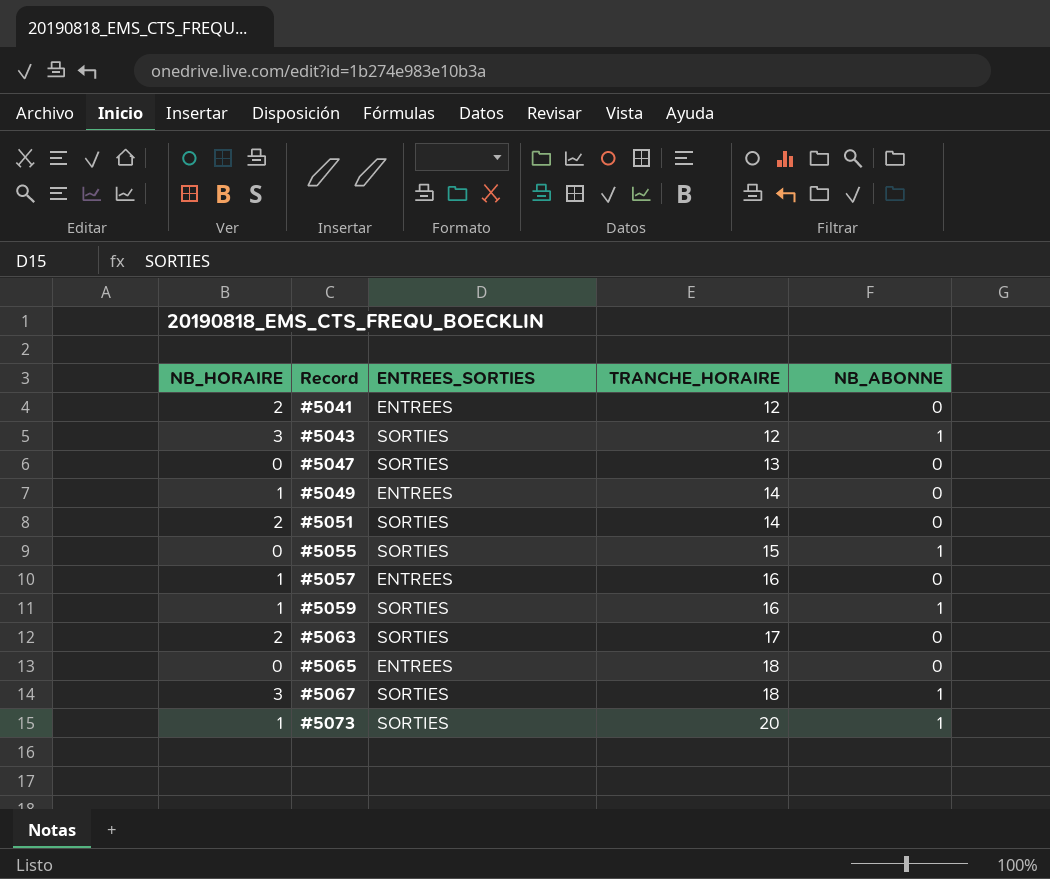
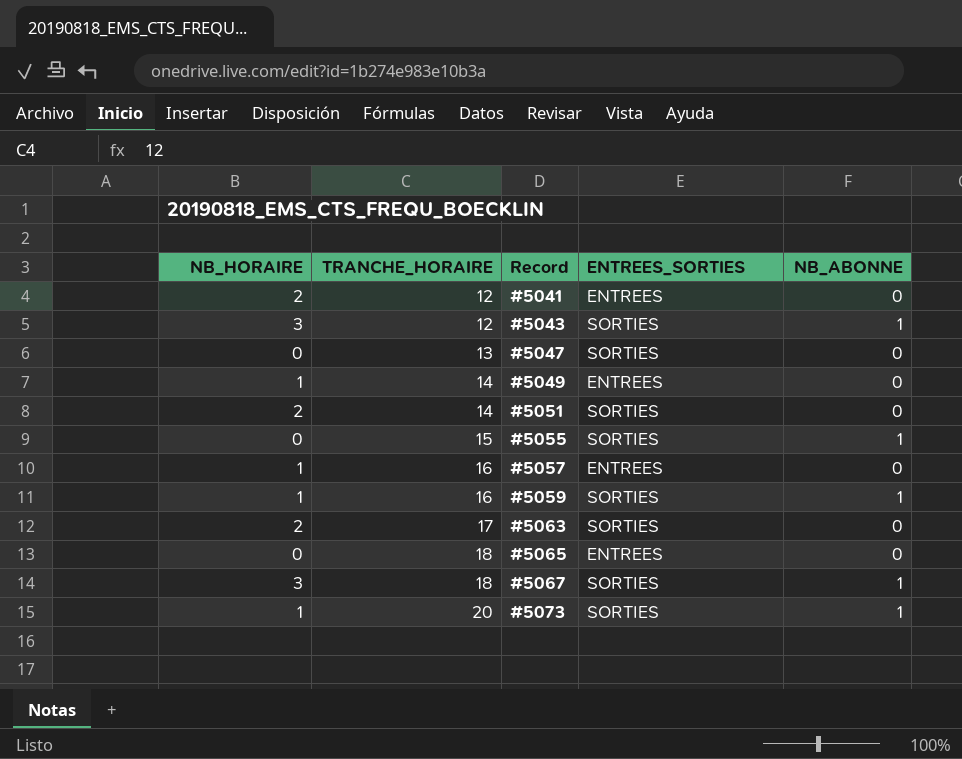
column TRANCHE_HORAIRE | position: 4 -> 2

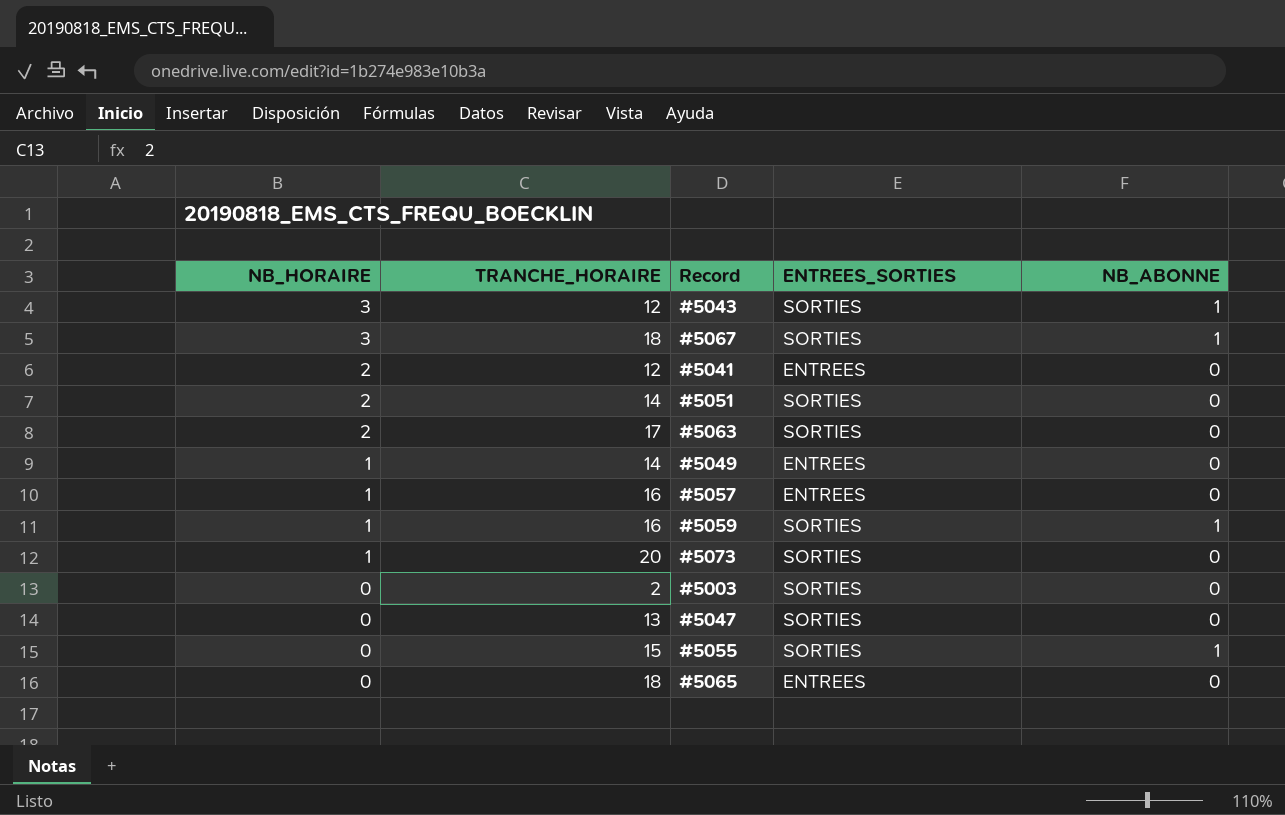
row order: TRANCHE_HORAIRE ascending -> NB_HORAIRE descending
#5073 | NB_ABONNE: 1 -> 0
row #5003: none -> 0 | 2 | SORTIES | 0

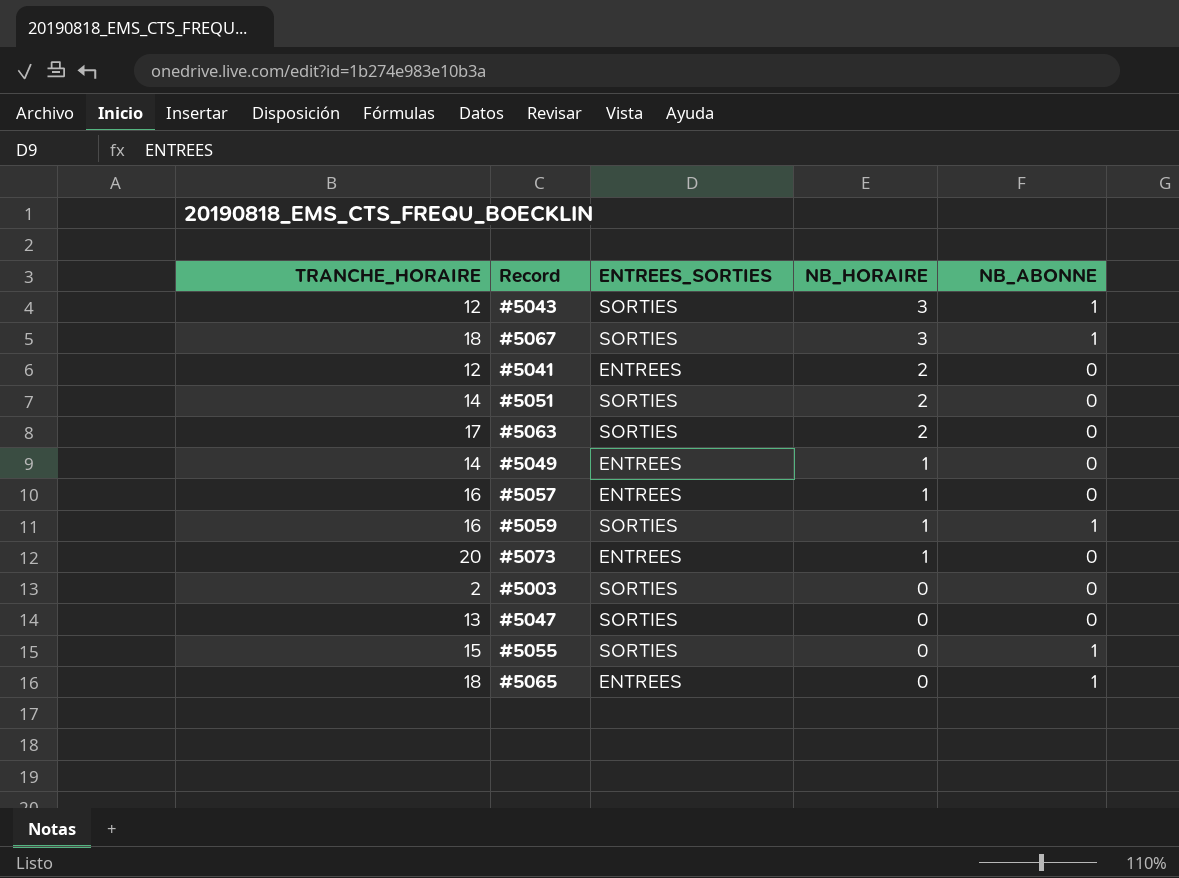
column NB_HORAIRE | position: 1 -> 4
#5073 | ENTREES_SORTIES: SORTIES -> ENTREES
#5065 | NB_ABONNE: 0 -> 1

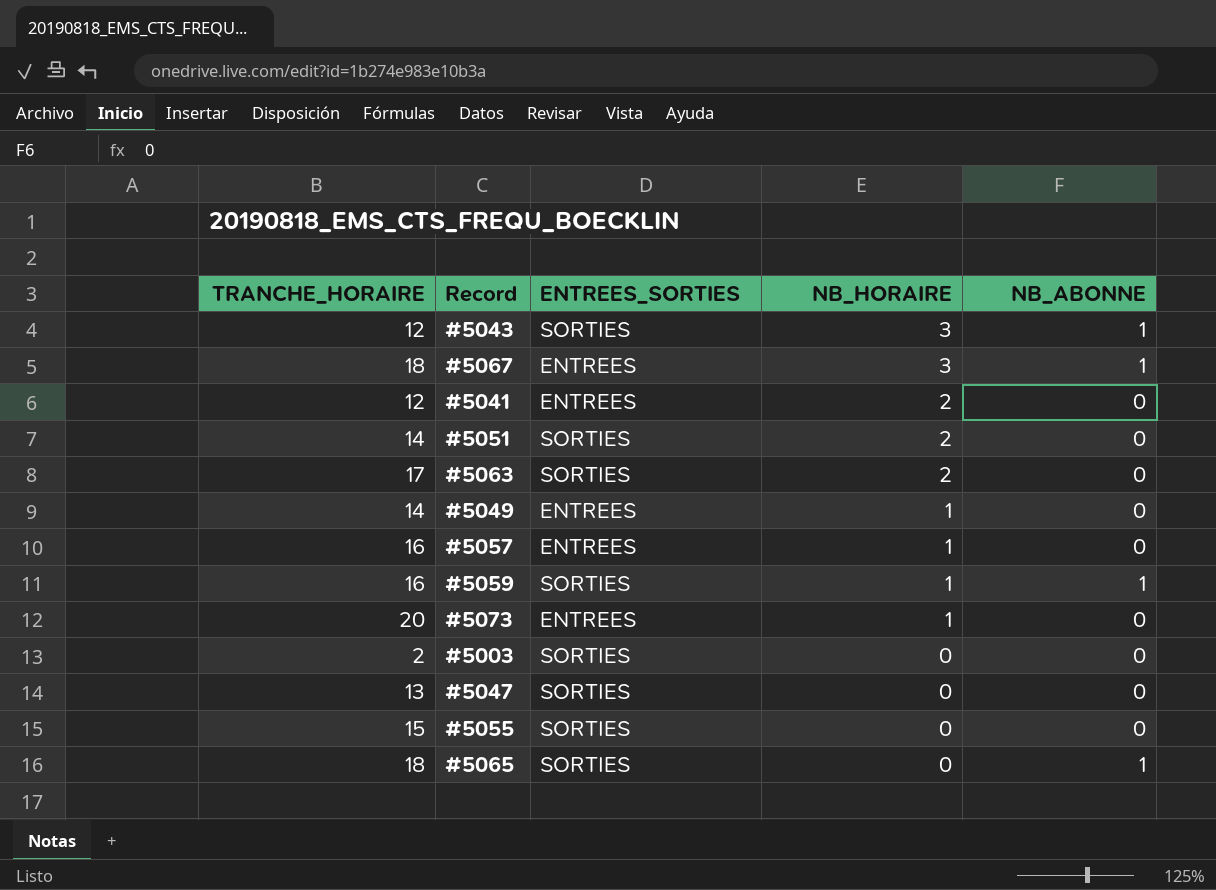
#5067 | ENTREES_SORTIES: SORTIES -> ENTREES
#5055 | NB_ABONNE: 1 -> 0
#5065 | ENTREES_SORTIES: ENTREES -> SORTIES

